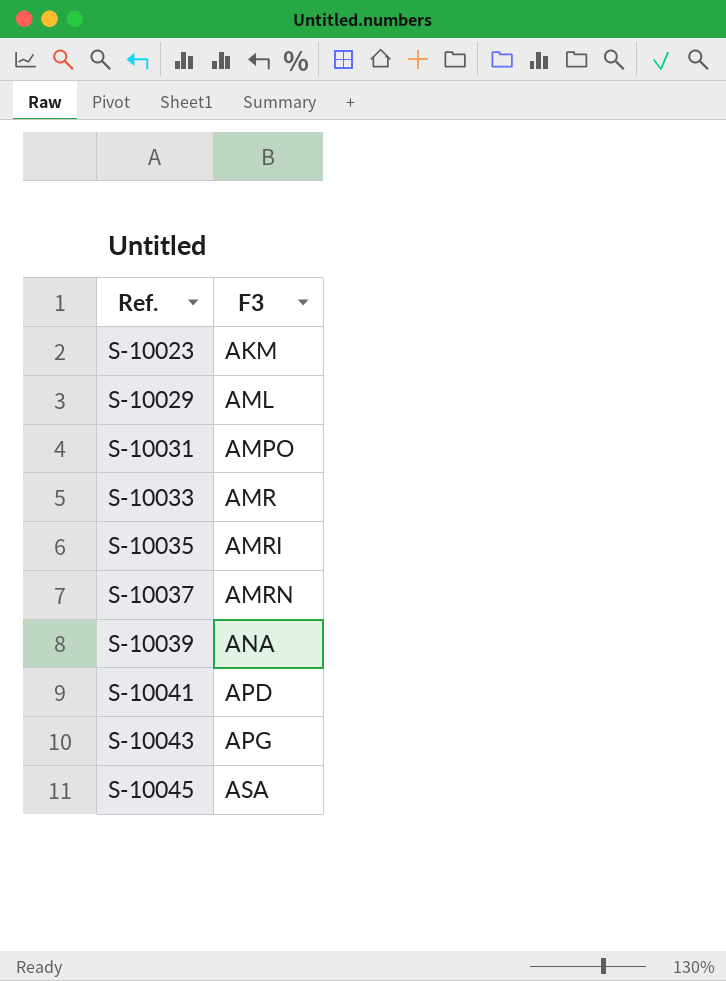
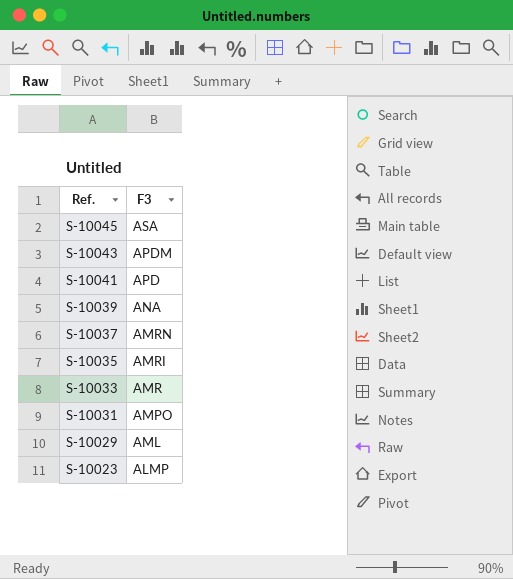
row order: Ref. ascending -> Ref. descending
S-10043 | F3: APG -> APDM
S-10023 | F3: AKM -> ALMP

